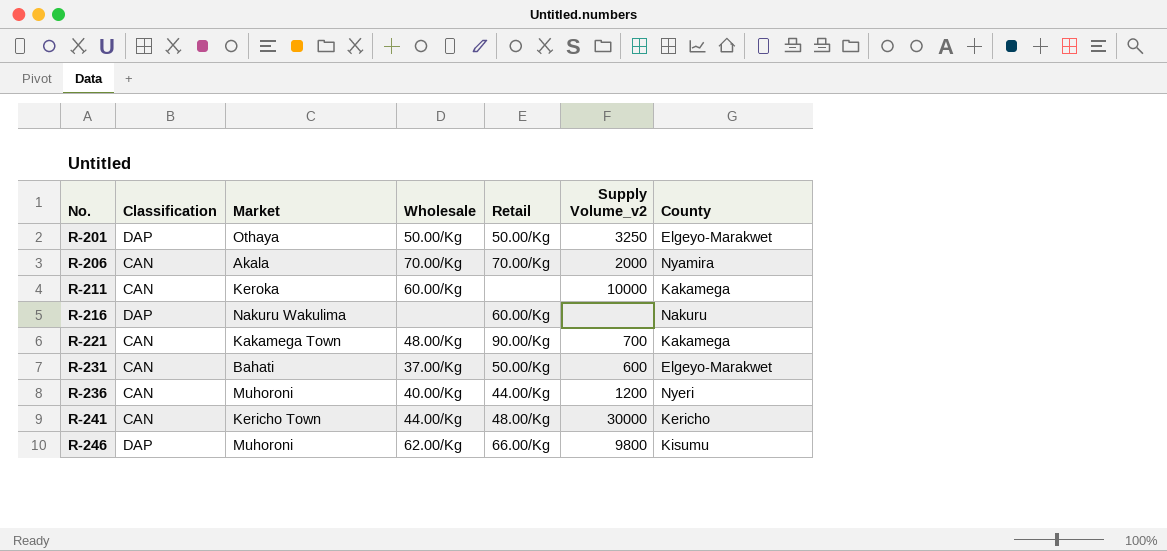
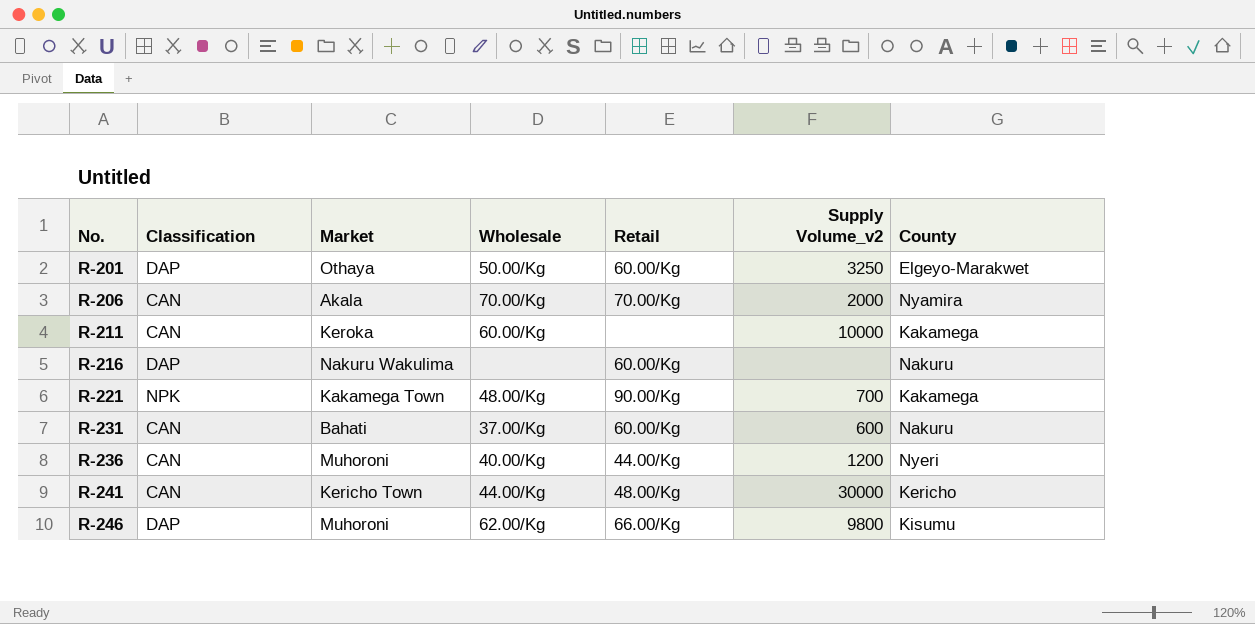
R-201 | Retail: 50.00/Kg -> 60.00/Kg
R-221 | Classification: CAN -> NPK
R-231 | Retail: 50.00/Kg -> 60.00/Kg
R-231 | County: Elgeyo-Marakwet -> Nakuru

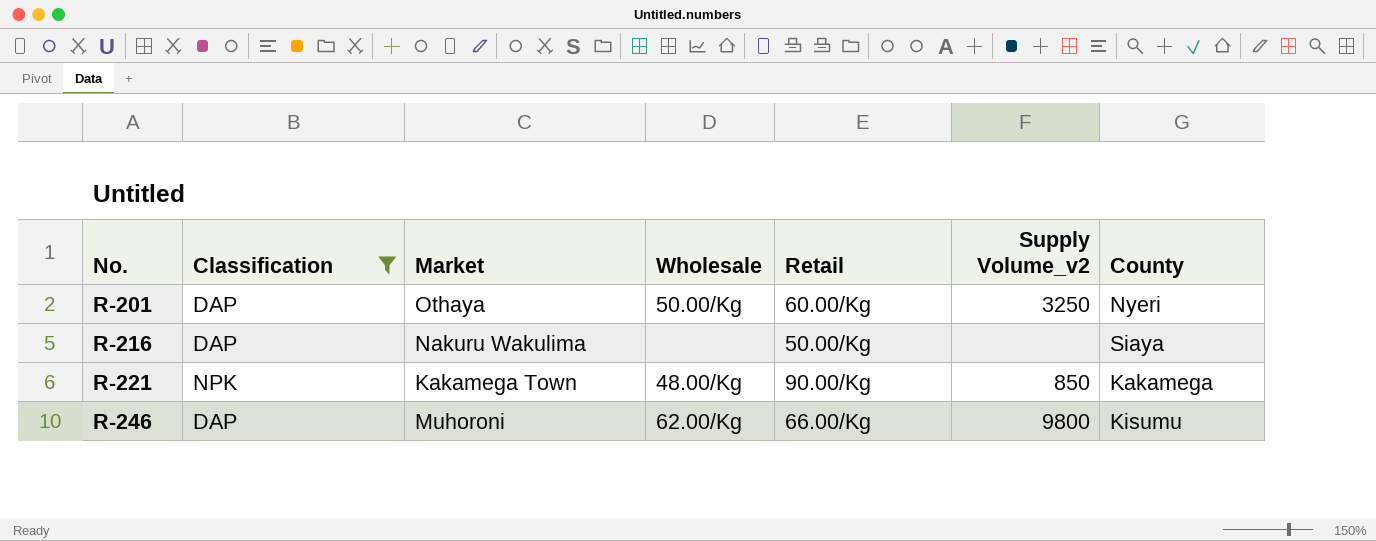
filter: none -> Classification != CAN
R-201 | County: Elgeyo-Marakwet -> Nyeri
R-216 | Retail: 60.00/Kg -> 50.00/Kg
R-216 | County: Nakuru -> Siaya
R-221 | Supply Volume_v2: 700 -> 850

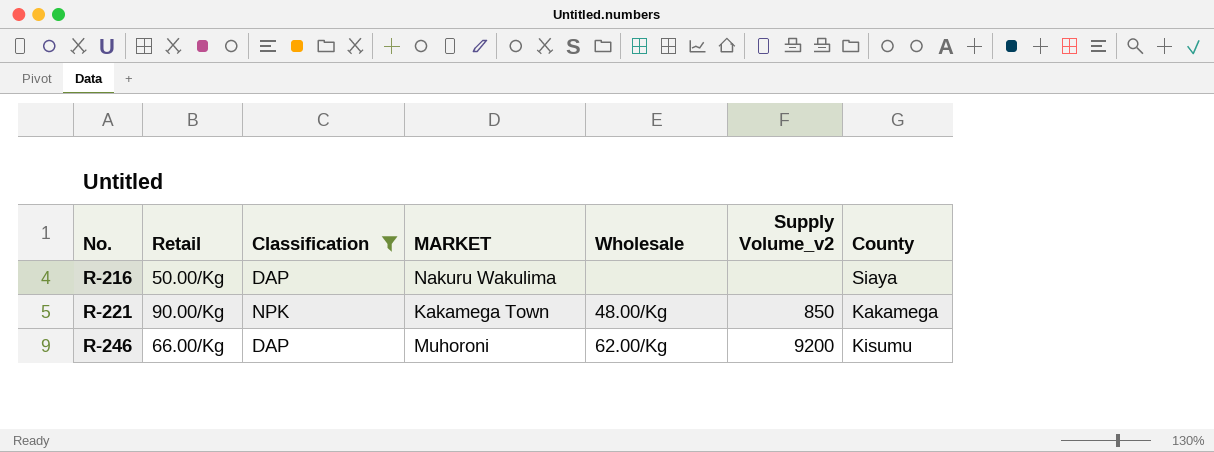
column Retail | position: 5 -> 2
column name: Market -> MARKET
row R-201: DAP | Othaya | 50.00/Kg | 60.00/Kg | 3250 | Nyeri -> none
R-246 | Supply Volume_v2: 9800 -> 9200

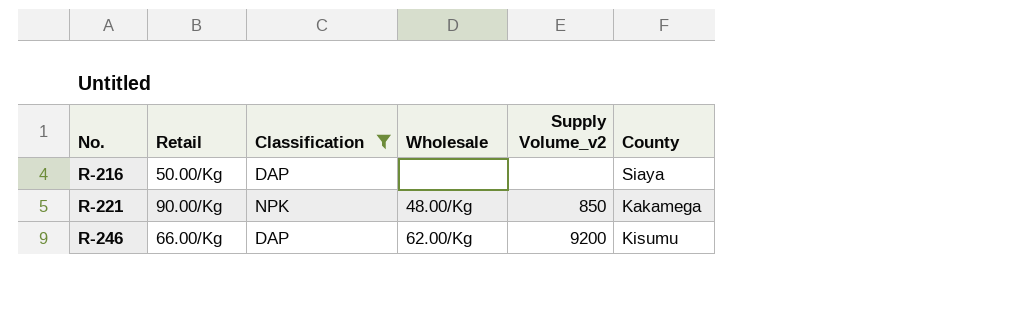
column MARKET | position: 4 -> none

